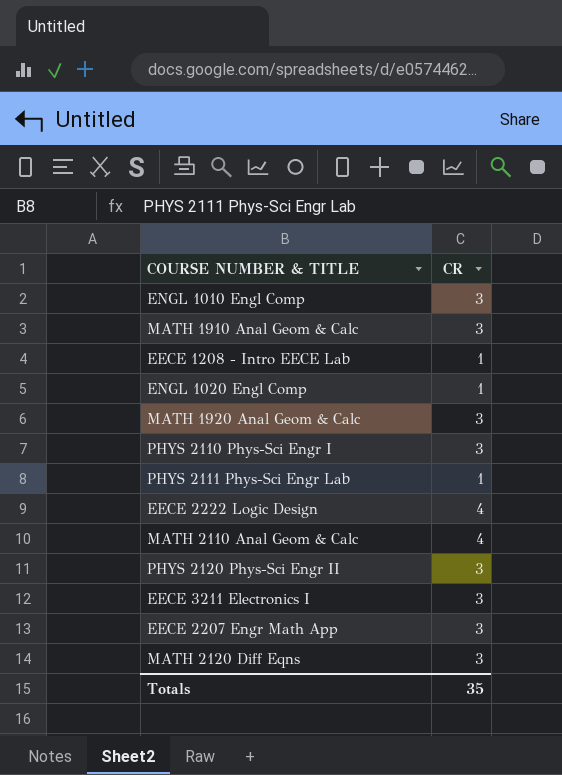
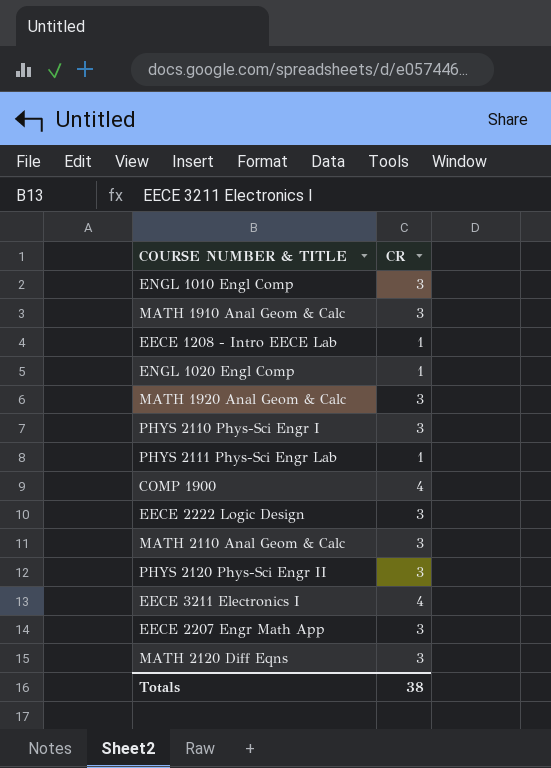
row COMP 1900: none -> 4
EECE 2222 Logic Design | CR: 4 -> 3
MATH 2110 Anal Geom & Calc | CR: 4 -> 3
EECE 3211 Electronics I | CR: 3 -> 4
Totals | CR: 35 -> 38

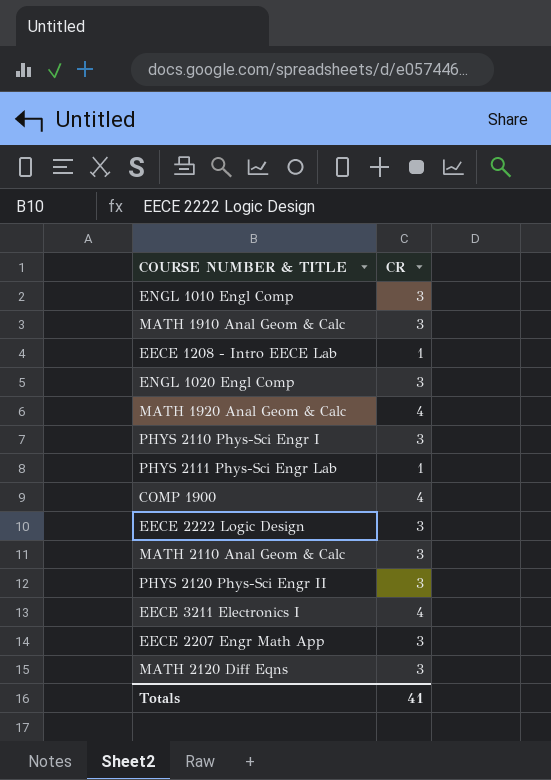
ENGL 1020 Engl Comp | CR: 1 -> 3
MATH 1920 Anal Geom & Calc | CR: 3 -> 4
Totals | CR: 38 -> 41

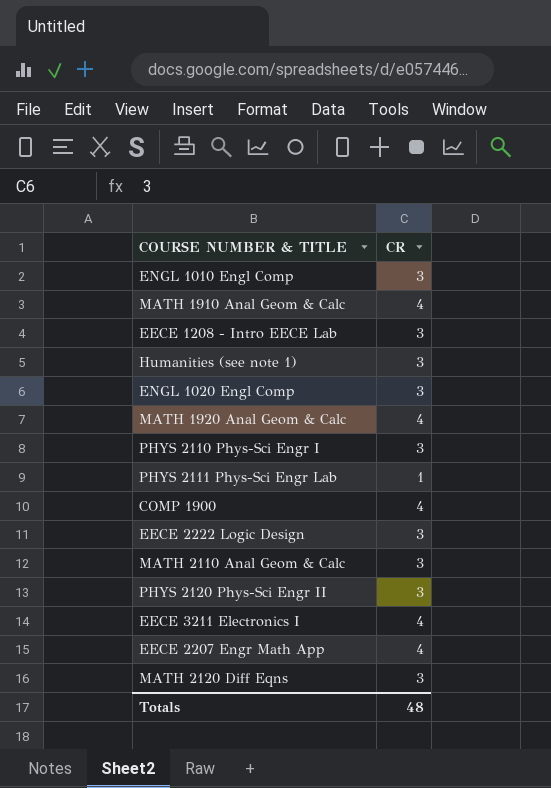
MATH 1910 Anal Geom & Calc | CR: 3 -> 4
EECE 1208 - Intro EECE Lab | CR: 1 -> 3
row Humanities (see note 1): none -> 3
EECE 2207 Engr Math App | CR: 3 -> 4
Totals | CR: 41 -> 48

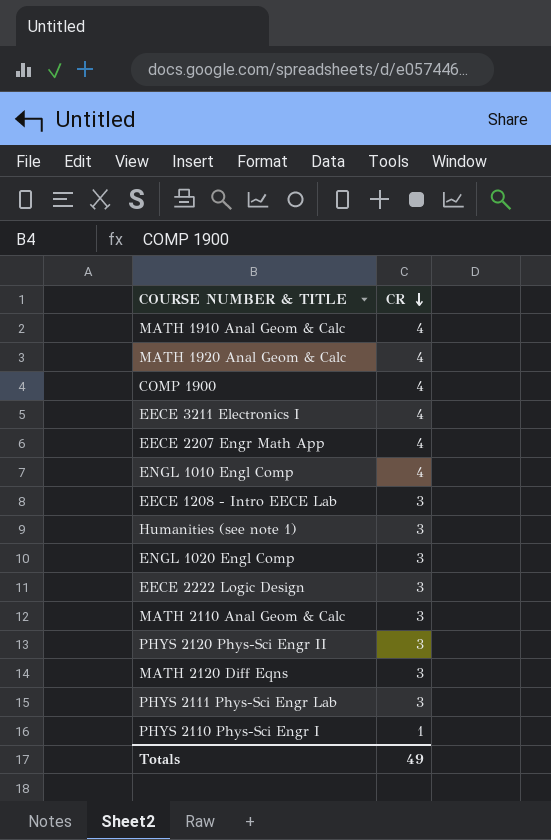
row order: none -> CR descending
ENGL 1010 Engl Comp | CR: 3 -> 4
PHYS 2111 Phys-Sci Engr Lab | CR: 1 -> 3
PHYS 2110 Phys-Sci Engr I | CR: 3 -> 1
Totals | CR: 48 -> 49

